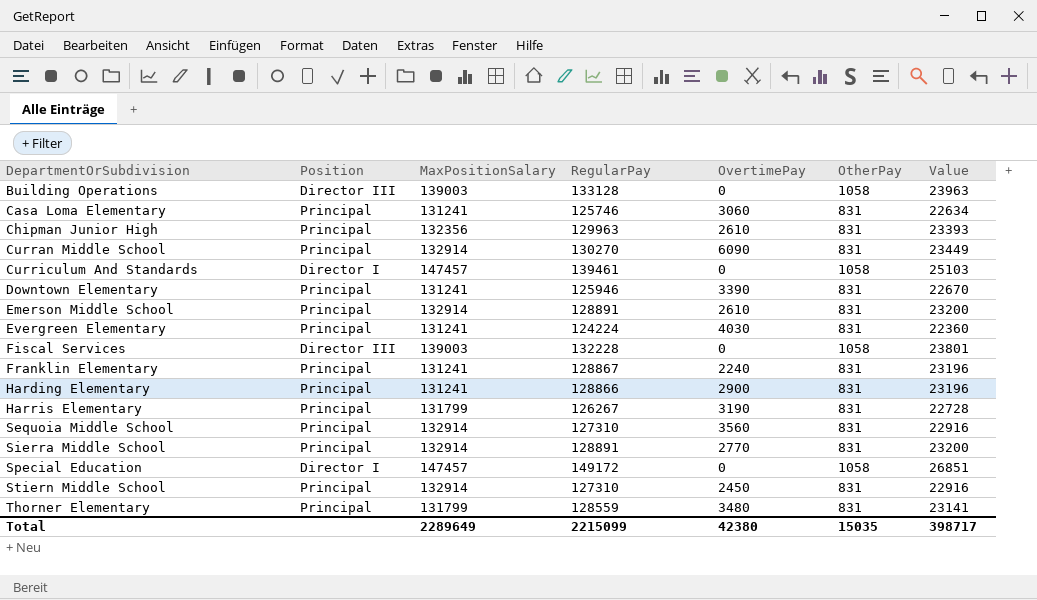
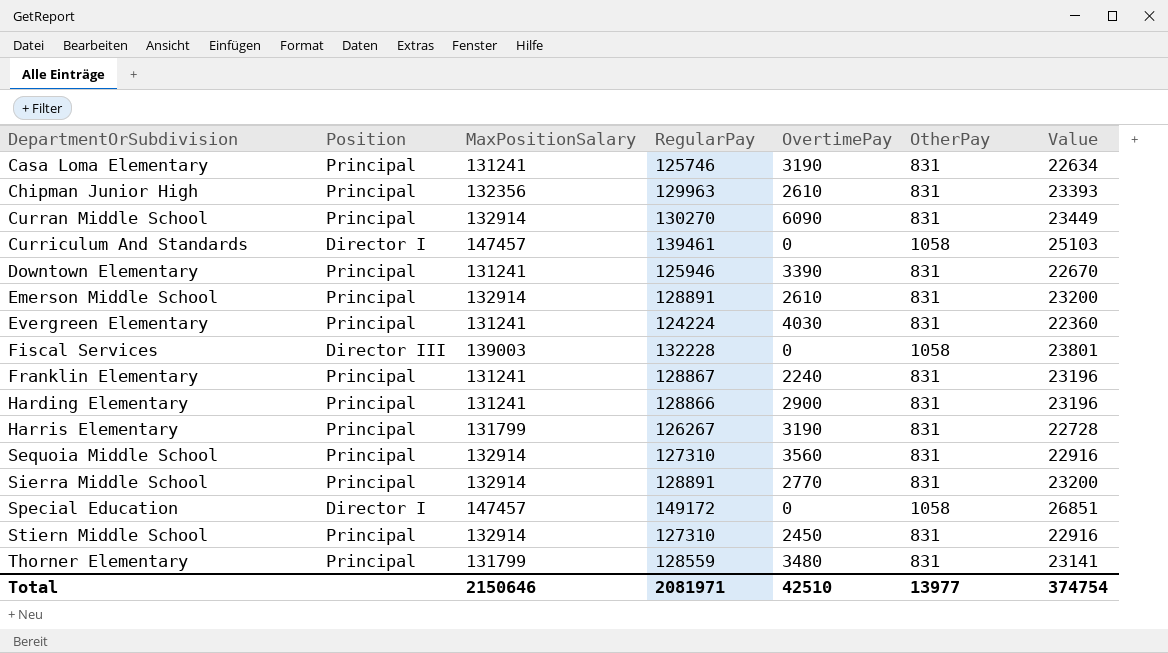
row Building Operations: Director III | 139003 | 133128 | 0 | 1058 | 23963 -> none
Casa Loma Elementary | OvertimePay: 3060 -> 3190
Total | MaxPositionSalary: 2289649 -> 2150646
Total | RegularPay: 2215099 -> 2081971
Total | OvertimePay: 42380 -> 42510
Total | OtherPay: 15035 -> 13977
Total | Value: 398717 -> 374754

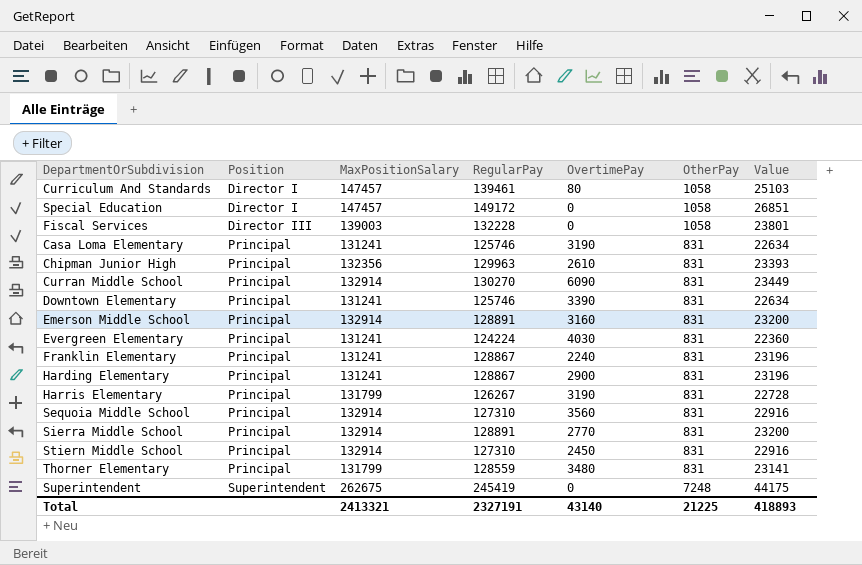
row order: DepartmentOrSubdivision ascending -> Position ascending
Curriculum And Standards | OvertimePay: 0 -> 80
Downtown Elementary | RegularPay: 125946 -> 125746
Downtown Elementary | Value: 22670 -> 22634
Emerson Middle School | OvertimePay: 2610 -> 3160
Harding Elementary | RegularPay: 128866 -> 128867
row Superintendent: none -> Superintendent | 262675 | 245419 | 0 | 7248 | 44175
Total | MaxPositionSalary: 2150646 -> 2413321
Total | RegularPay: 2081971 -> 2327191
Total | OvertimePay: 42510 -> 43140
Total | OtherPay: 13977 -> 21225
Total | Value: 374754 -> 418893

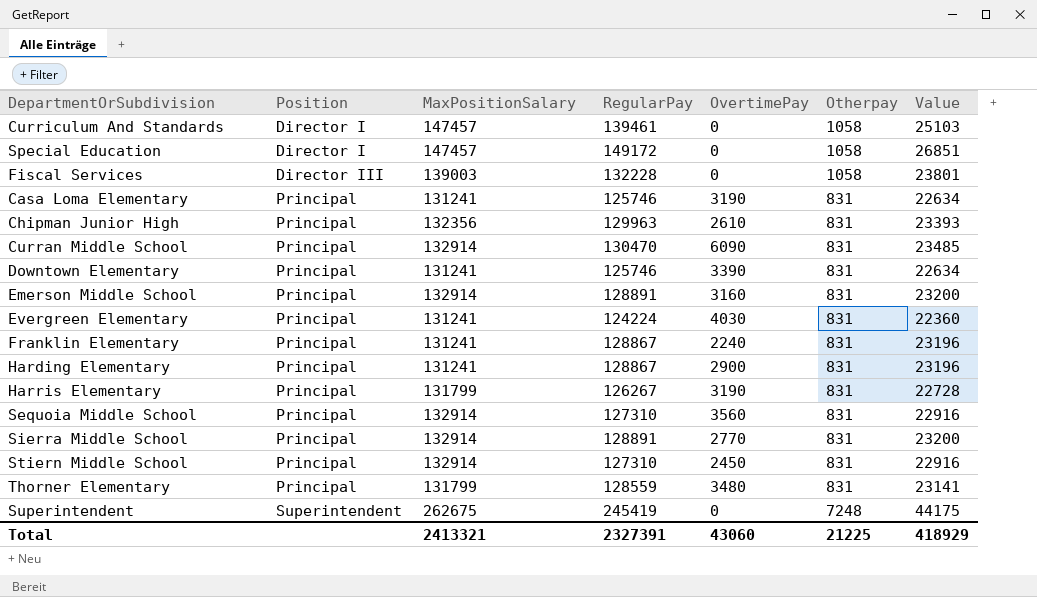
column name: OtherPay -> Otherpay
Curriculum And Standards | OvertimePay: 80 -> 0
Curran Middle School | RegularPay: 130270 -> 130470
Curran Middle School | Value: 23449 -> 23485
Total | RegularPay: 2327191 -> 2327391
Total | OvertimePay: 43140 -> 43060
Total | Value: 418893 -> 418929

